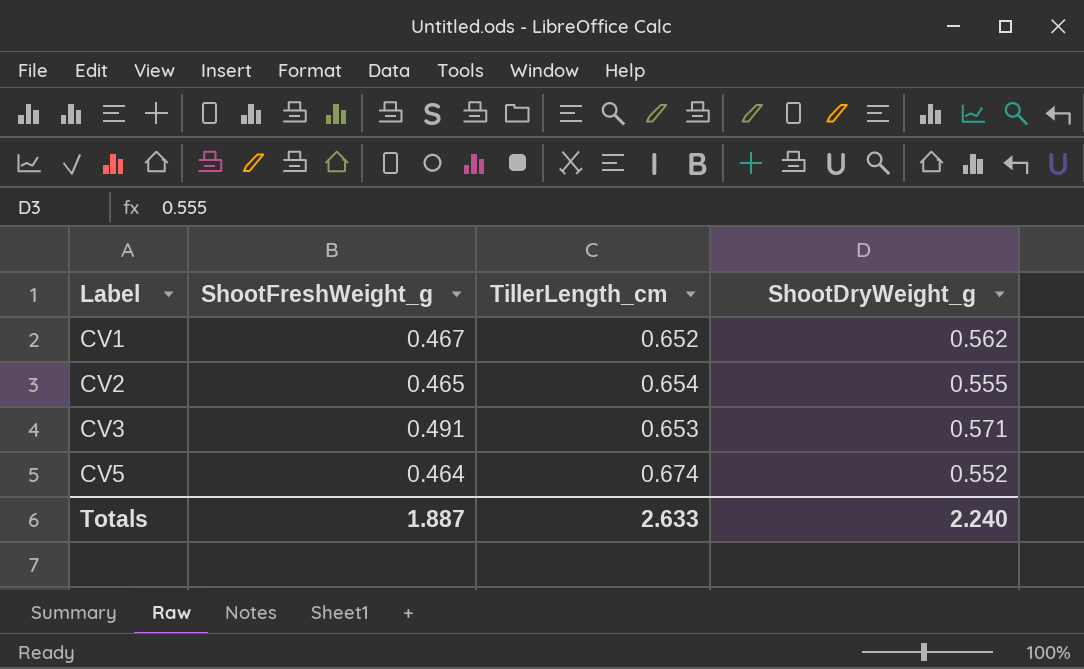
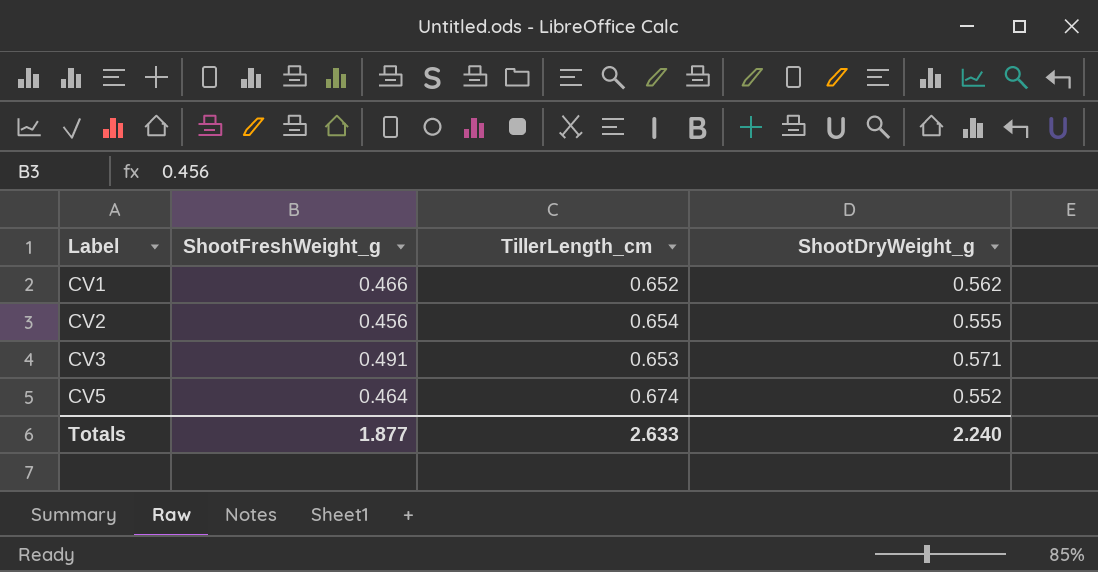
CV1 | ShootFreshWeight_g: 0.467 -> 0.466
CV2 | ShootFreshWeight_g: 0.465 -> 0.456
Totals | ShootFreshWeight_g: 1.887 -> 1.877

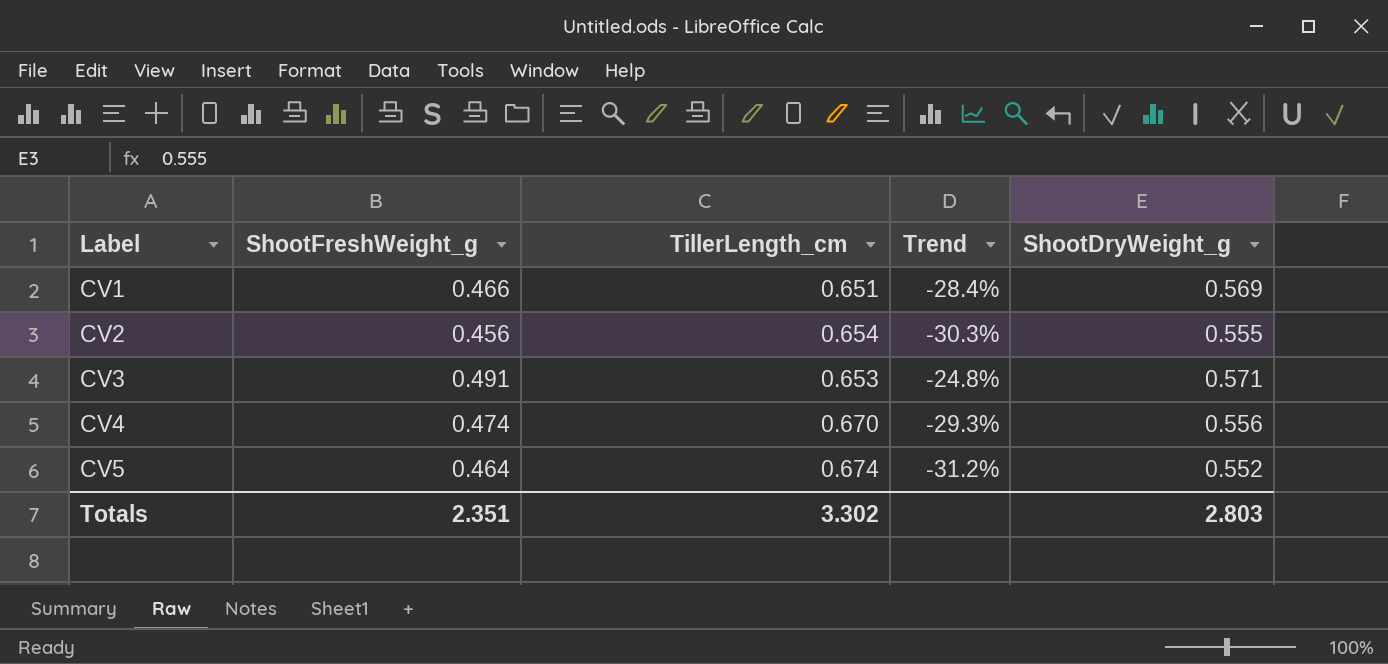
column Trend | formula: none -> ([ShootFreshWeight_g] - [TillerLength_cm]) / [TillerLength_cm]
CV1 | TillerLength_cm: 0.652 -> 0.651
CV1 | ShootDryWeight_g: 0.562 -> 0.569
row CV4: none -> 0.474 | 0.670 | -29.3% | 0.556
Totals | ShootFreshWeight_g: 1.877 -> 2.351
Totals | TillerLength_cm: 2.633 -> 3.302
Totals | ShootDryWeight_g: 2.240 -> 2.803

